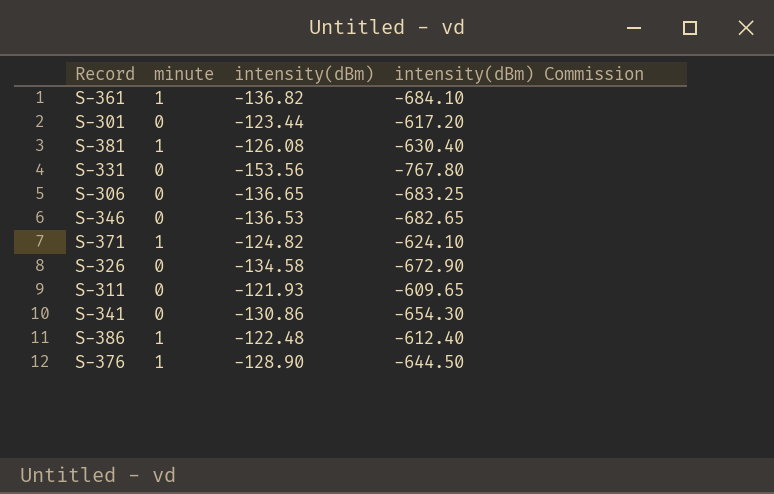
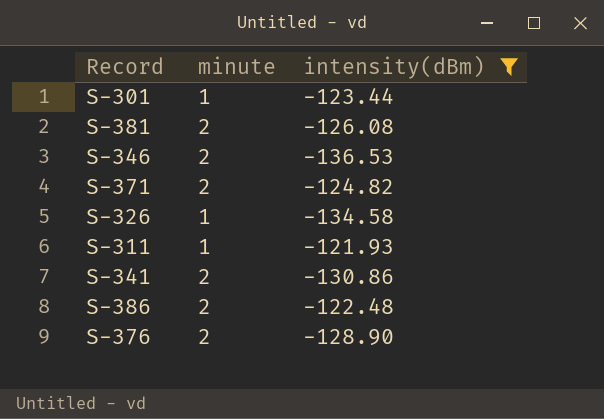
filter: none -> intensity(dBm) >= -136.53
column intensity(dBm) Commission | formula: [intensity(dBm)] * 5 -> none
S-301 | minute: 0 -> 1
S-381 | minute: 1 -> 2
S-346 | minute: 0 -> 2
S-371 | minute: 1 -> 2
S-326 | minute: 0 -> 1
S-311 | minute: 0 -> 1
S-341 | minute: 0 -> 2
S-386 | minute: 1 -> 2
S-376 | minute: 1 -> 2

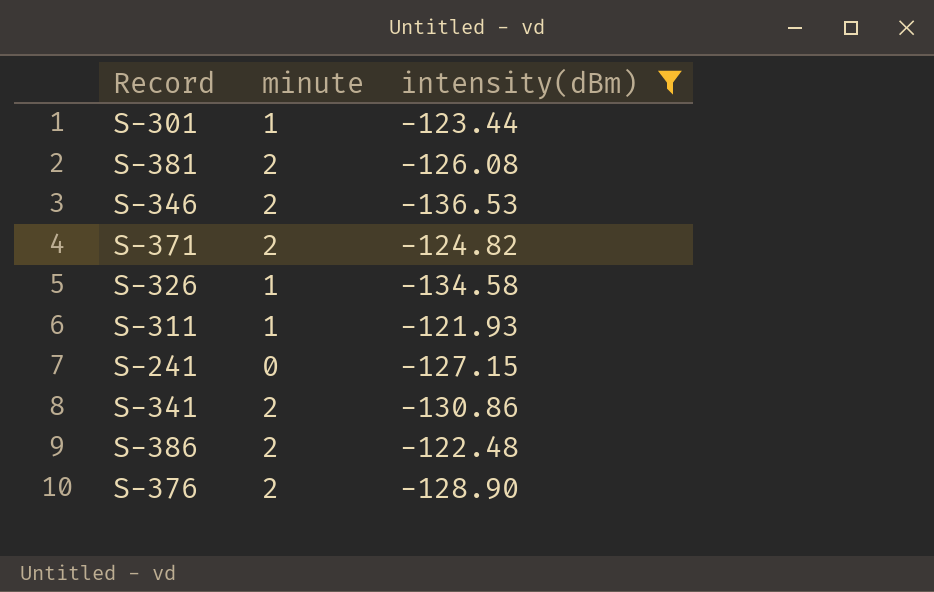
row S-241: none -> 0 | -127.15

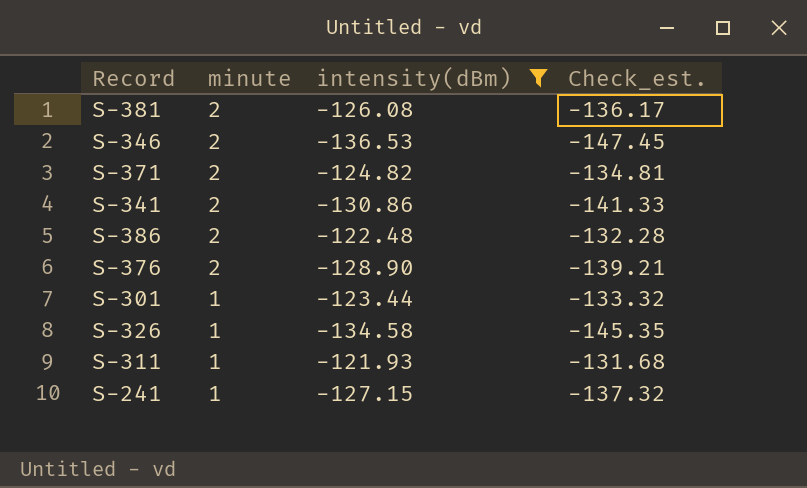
row order: none -> minute descending
column Check_est. | formula: none -> [intensity(dBm)] * 1.08
S-241 | minute: 0 -> 1

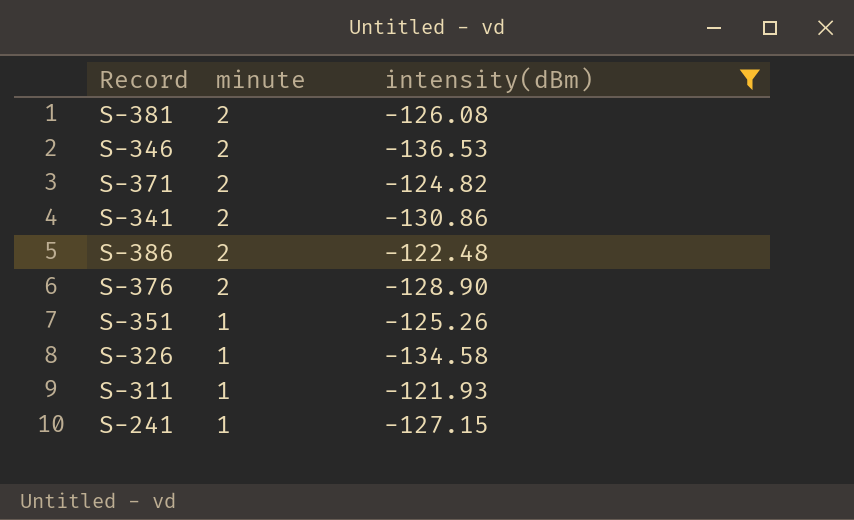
column Check_est. | formula: [intensity(dBm)] * 1.08 -> none
row S-301: 1 | -123.44 | -133.32 -> none
row S-351: none -> 1 | -125.26

